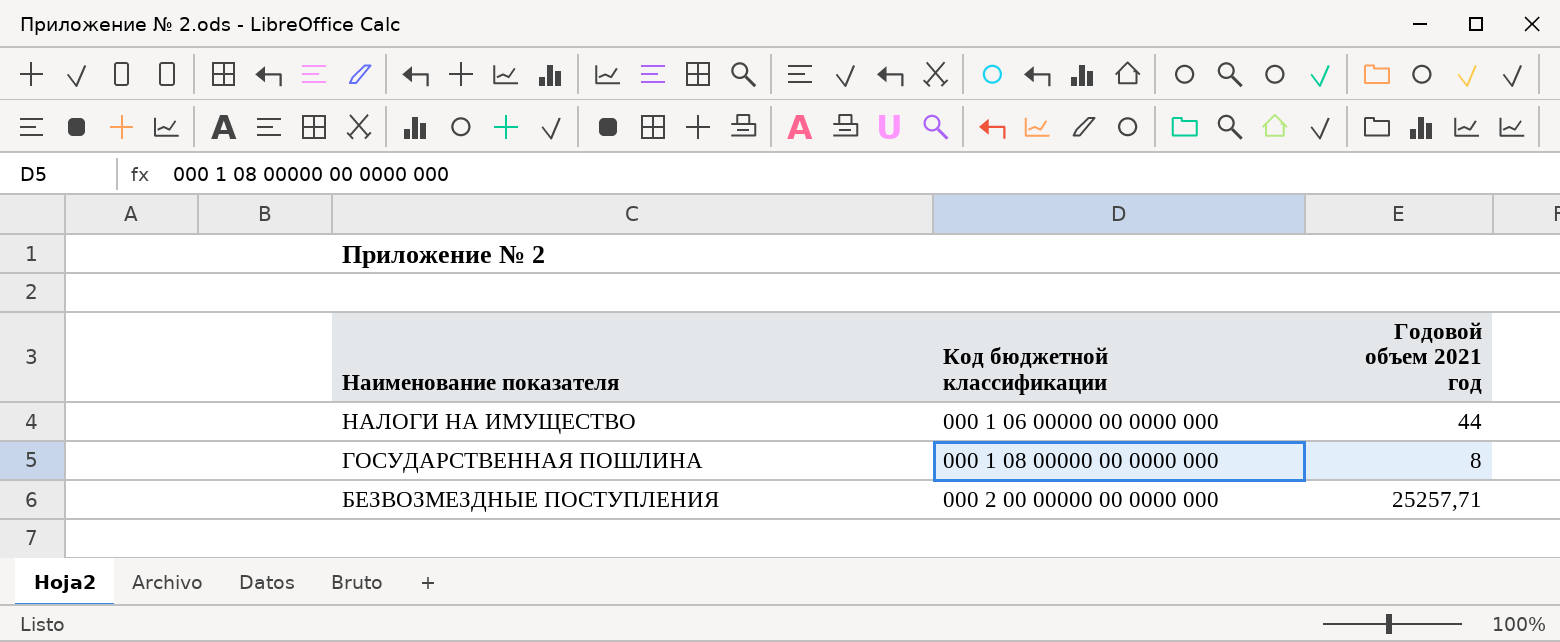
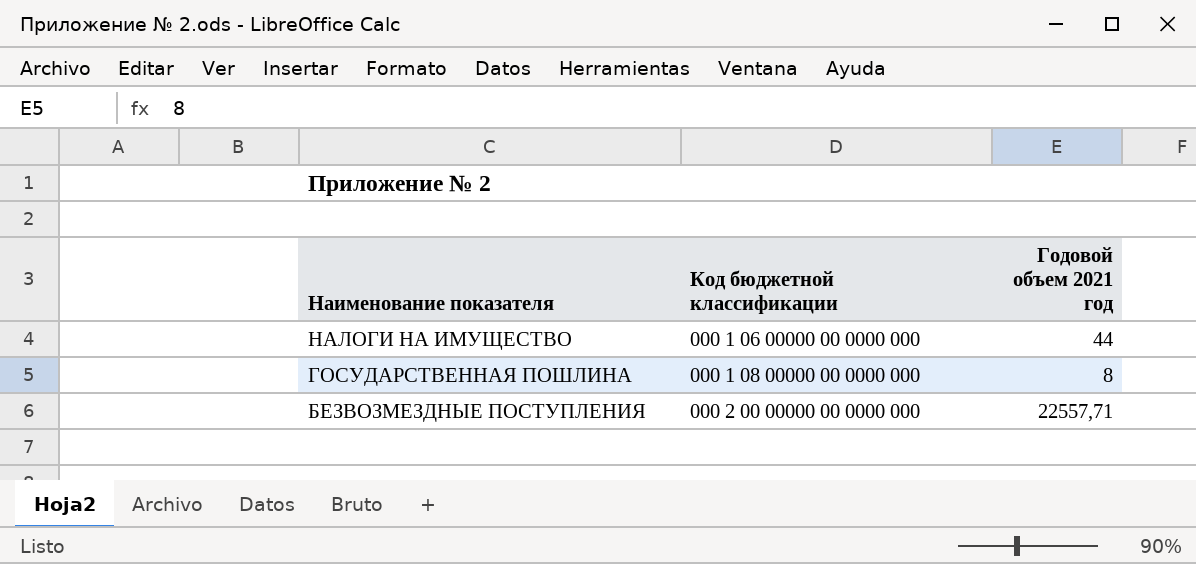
БЕЗВОЗМЕЗДНЫЕ ПОСТУПЛЕНИЯ | Годовой объем 2021 год: 25257,71 -> 22557,71

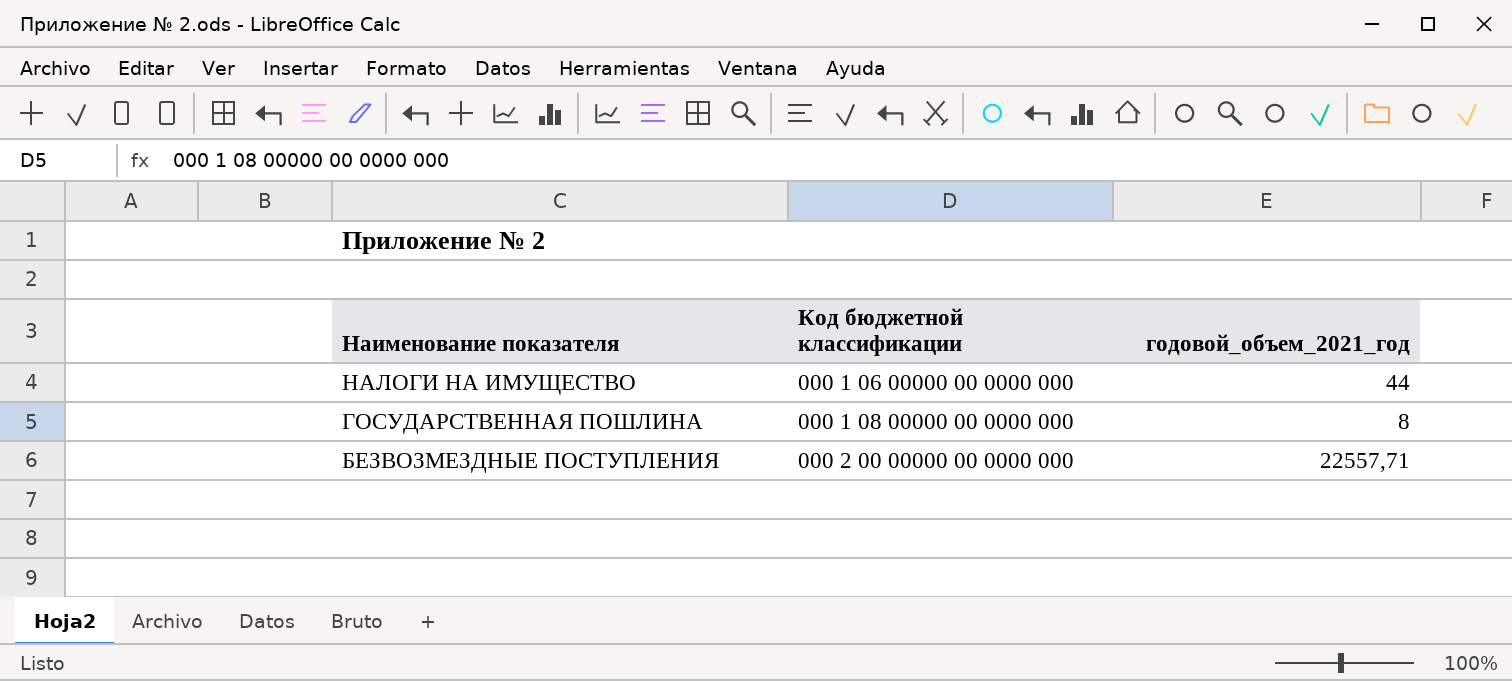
column name: Годовой объем 2021 год -> годовой_объем_2021_год

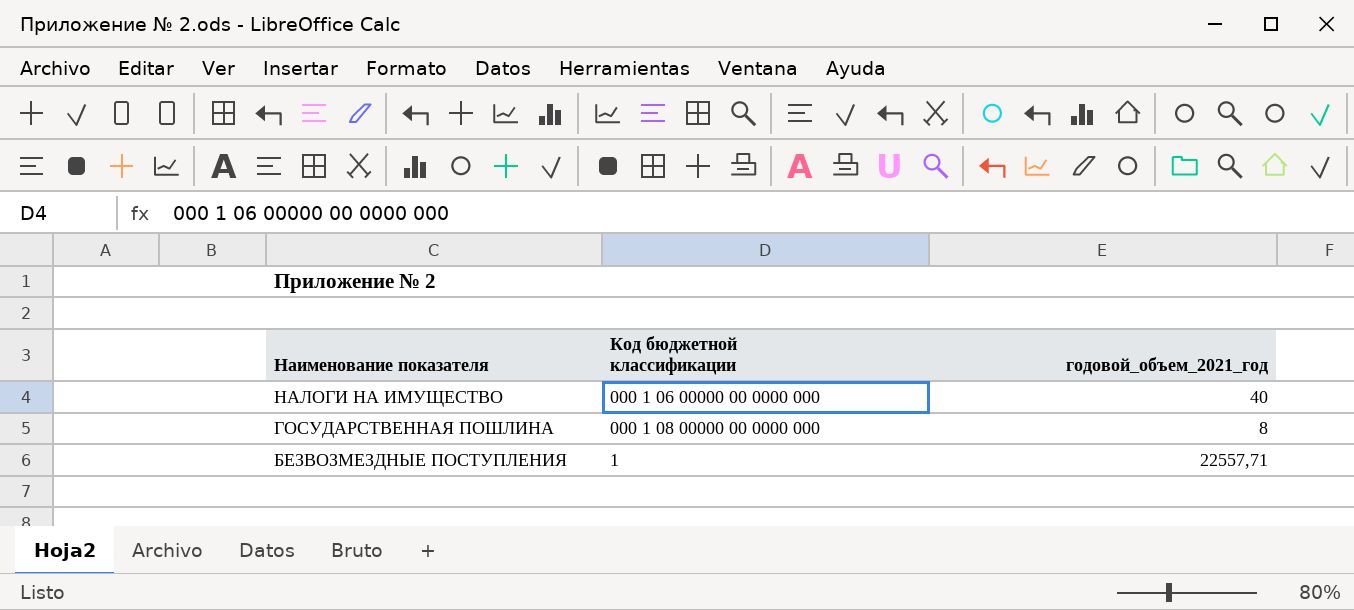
НАЛОГИ НА ИМУЩЕСТВО | годовой_объем_2021_год: 44 -> 40
БЕЗВОЗМЕЗДНЫЕ ПОСТУПЛЕНИЯ | Код бюджетной классификации: 000 2 00 00000 00 0000 000 -> 1

